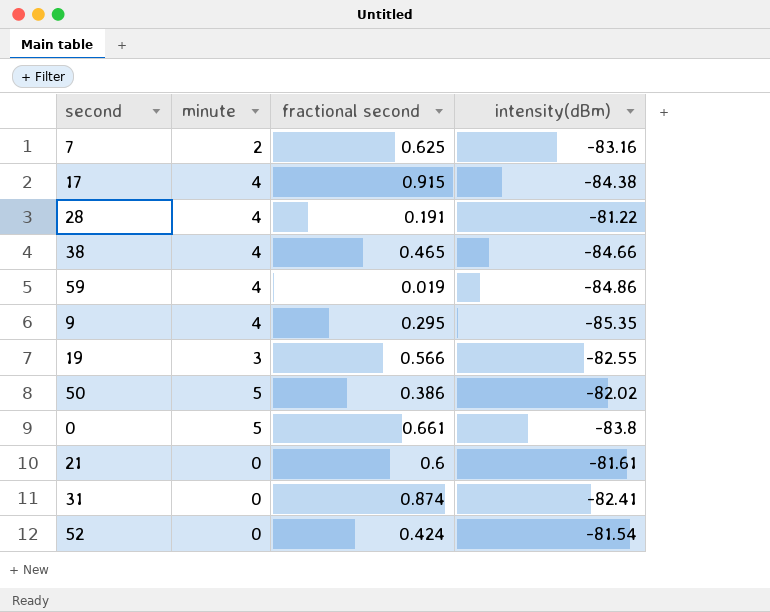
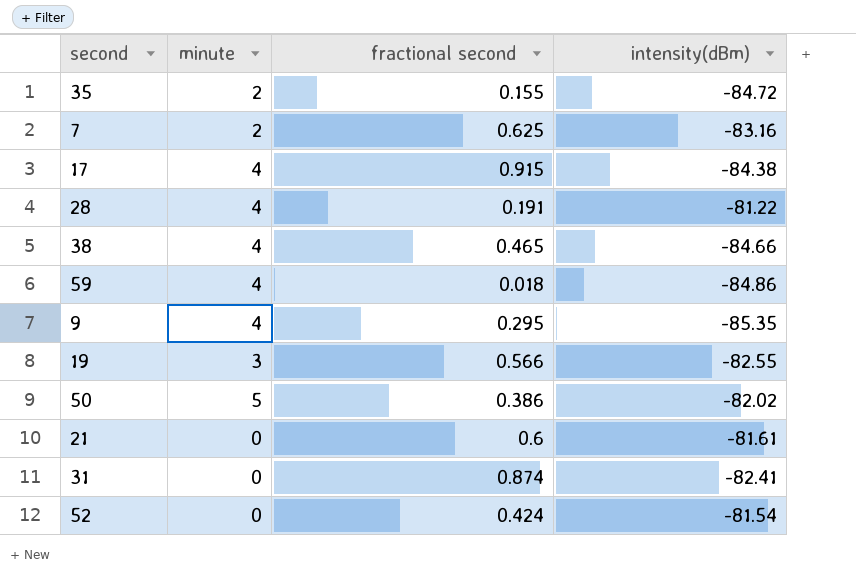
row 0: 5 | 0.661 | -83.8 -> none
row 35: none -> 2 | 0.155 | -84.72
59 | fractional second: 0.019 -> 0.018

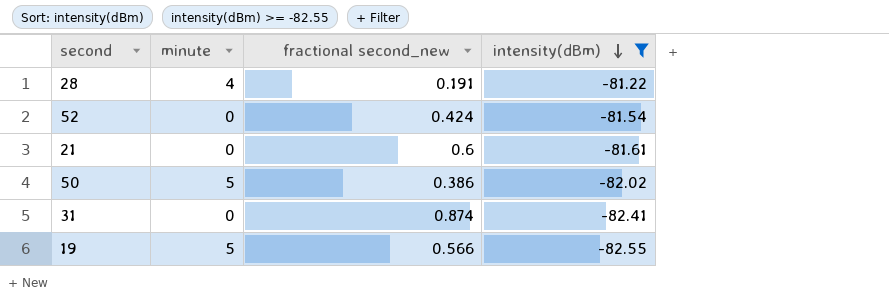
filter: none -> intensity(dBm) >= -82.55
row order: none -> intensity(dBm) descending
column name: fractional second -> fractional second_new
19 | minute: 3 -> 5

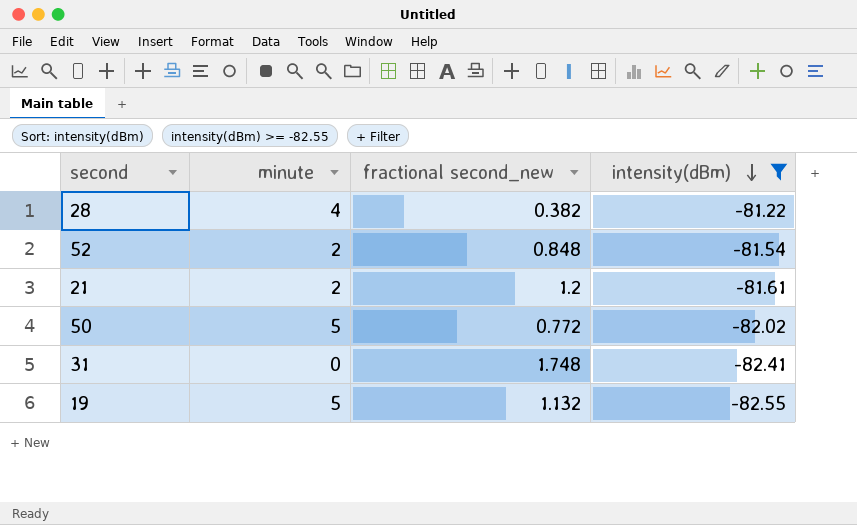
28 | fractional second_new: 0.191 -> 0.382
52 | minute: 0 -> 2
52 | fractional second_new: 0.424 -> 0.848
21 | minute: 0 -> 2
21 | fractional second_new: 0.6 -> 1.2
50 | fractional second_new: 0.386 -> 0.772
31 | fractional second_new: 0.874 -> 1.748
19 | fractional second_new: 0.566 -> 1.132

